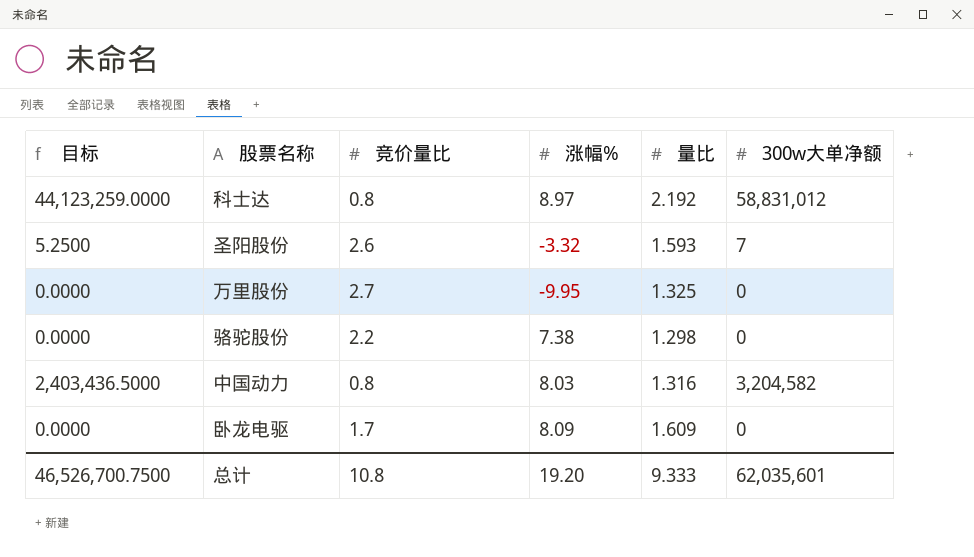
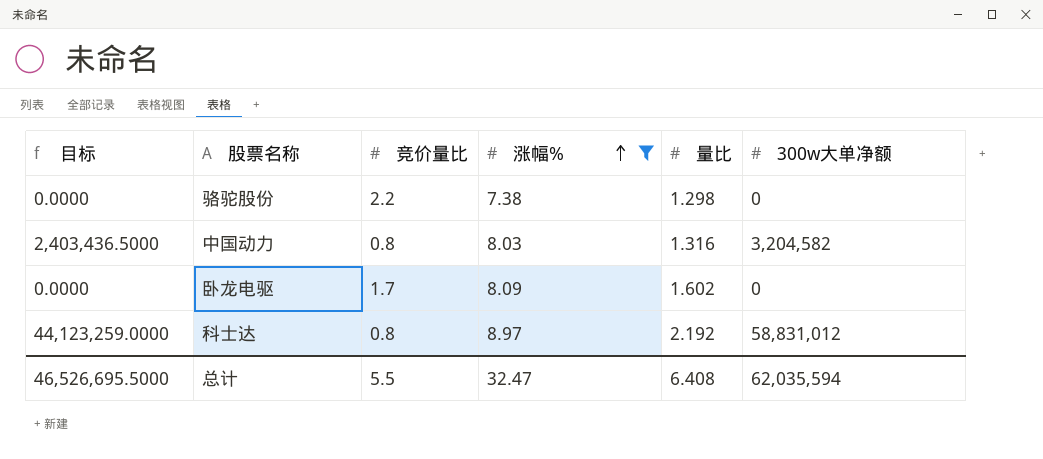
filter: none -> 涨幅% >= 7.38
row order: none -> 涨幅% ascending
卧龙电驱 | 量比: 1.609 -> 1.602
总计 | 目标: 46,526,700.7500 -> 46,526,695.5000
总计 | 竞价量比: 10.8 -> 5.5
总计 | 涨幅%: 19.20 -> 32.47
总计 | 量比: 9.333 -> 6.408
总计 | 300w大单净额: 62,035,601 -> 62,035,594

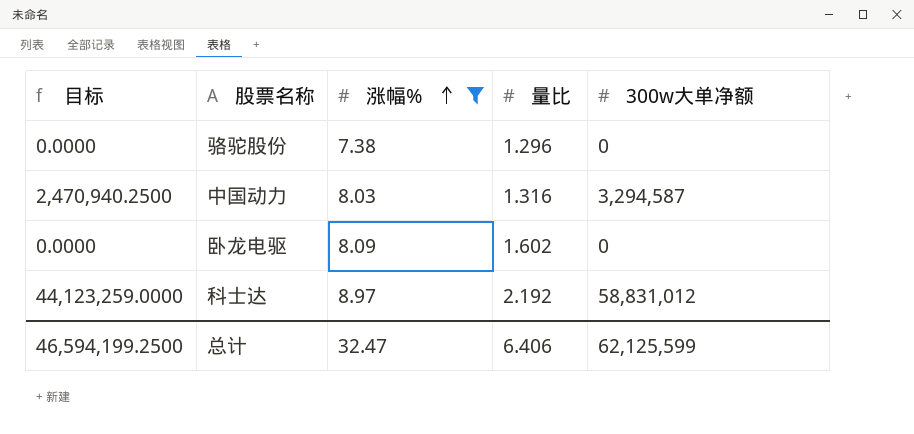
column 竞价量比 | position: 3 -> none
骆驼股份 | 量比: 1.298 -> 1.296
中国动力 | 目标: 2,403,436.5000 -> 2,470,940.2500
中国动力 | 300w大单净额: 3,204,582 -> 3,294,587
总计 | 目标: 46,526,695.5000 -> 46,594,199.2500
总计 | 量比: 6.408 -> 6.406
总计 | 300w大单净额: 62,035,594 -> 62,125,599

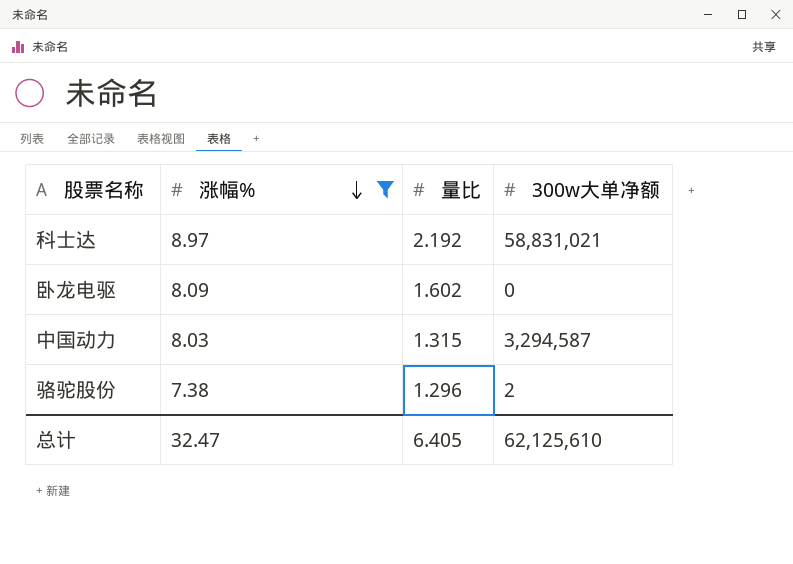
row order: 涨幅% ascending -> 涨幅% descending
column 目标 | formula: [300w大单净额] * 0.75 -> none
科士达 | 300w大单净额: 58,831,012 -> 58,831,021
中国动力 | 量比: 1.316 -> 1.315
骆驼股份 | 300w大单净额: 0 -> 2
总计 | 量比: 6.406 -> 6.405
总计 | 300w大单净额: 62,125,599 -> 62,125,610

